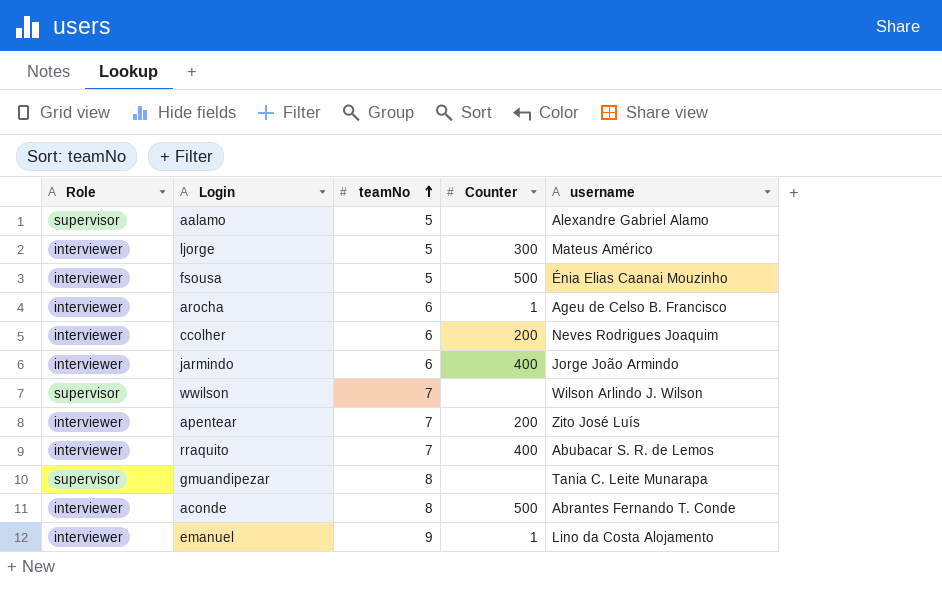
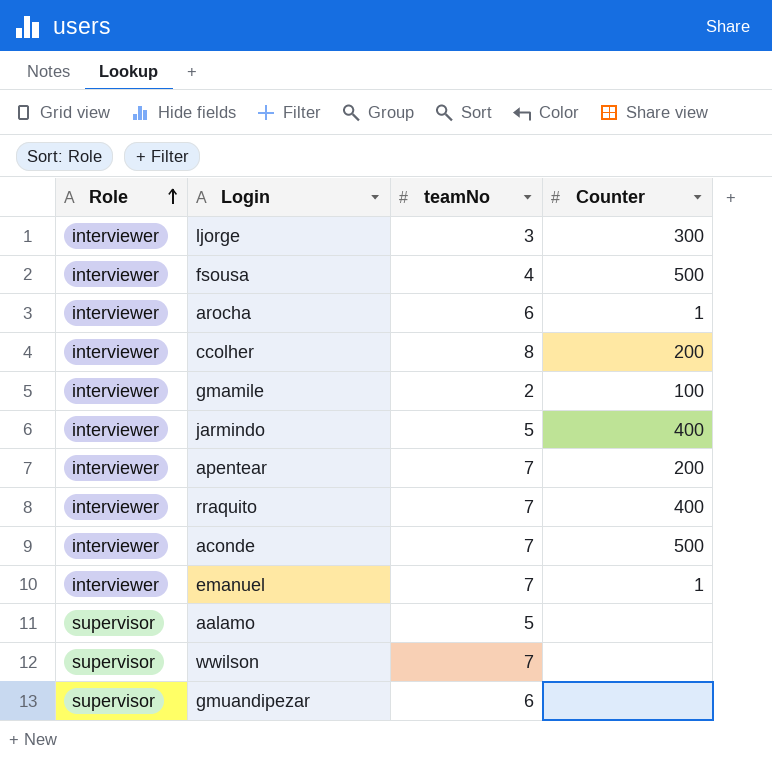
row order: teamNo ascending -> Role ascending
column username | position: 5 -> none
ljorge | teamNo: 5 -> 3
fsousa | teamNo: 5 -> 4
ccolher | teamNo: 6 -> 8
row gmamile: none -> interviewer | 2 | 100
jarmindo | teamNo: 6 -> 5
aconde | teamNo: 8 -> 7
emanuel | teamNo: 9 -> 7
gmuandipezar | teamNo: 8 -> 6

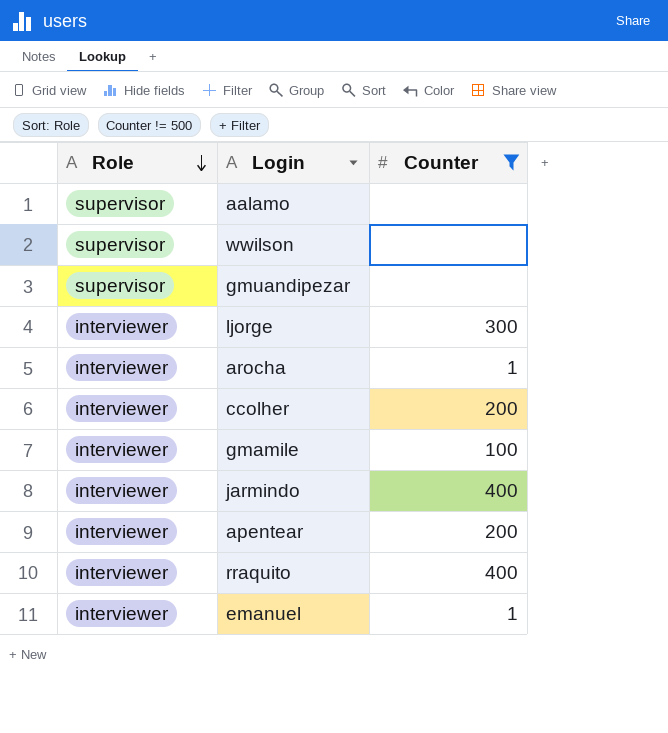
filter: none -> Counter != 500
row order: Role ascending -> Role descending
column teamNo | position: 3 -> none

